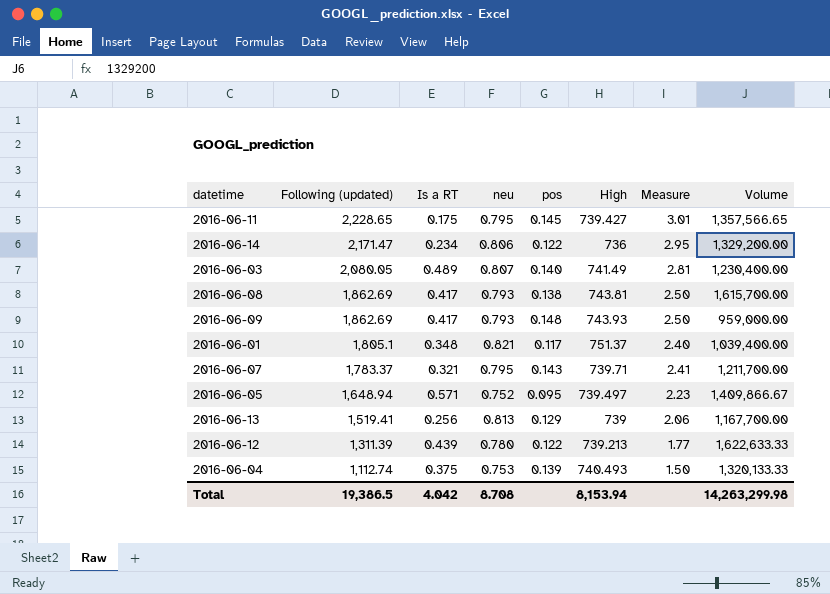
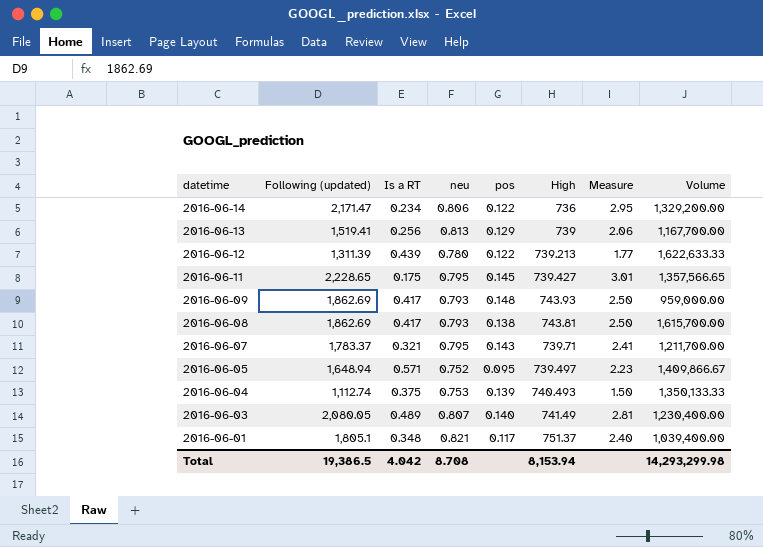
row order: Following (updated) descending -> datetime descending
2016-06-04 | Volume: 1,320,133.33 -> 1,350,133.33
Total | Volume: 14,263,299.98 -> 14,293,299.98

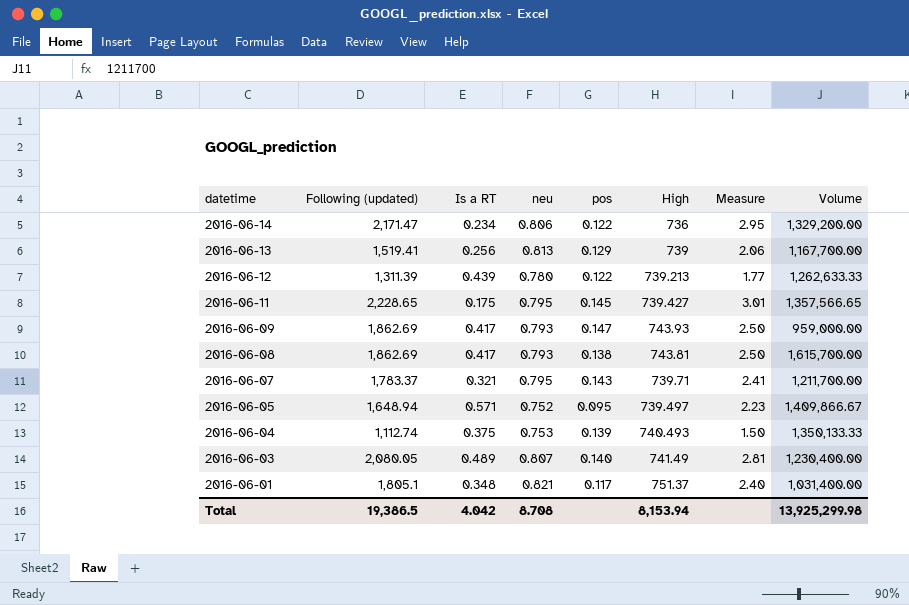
2016-06-12 | Volume: 1,622,633.33 -> 1,262,633.33
2016-06-09 | pos: 0.148 -> 0.147
2016-06-01 | Volume: 1,039,400.00 -> 1,031,400.00
Total | Volume: 14,293,299.98 -> 13,925,299.98

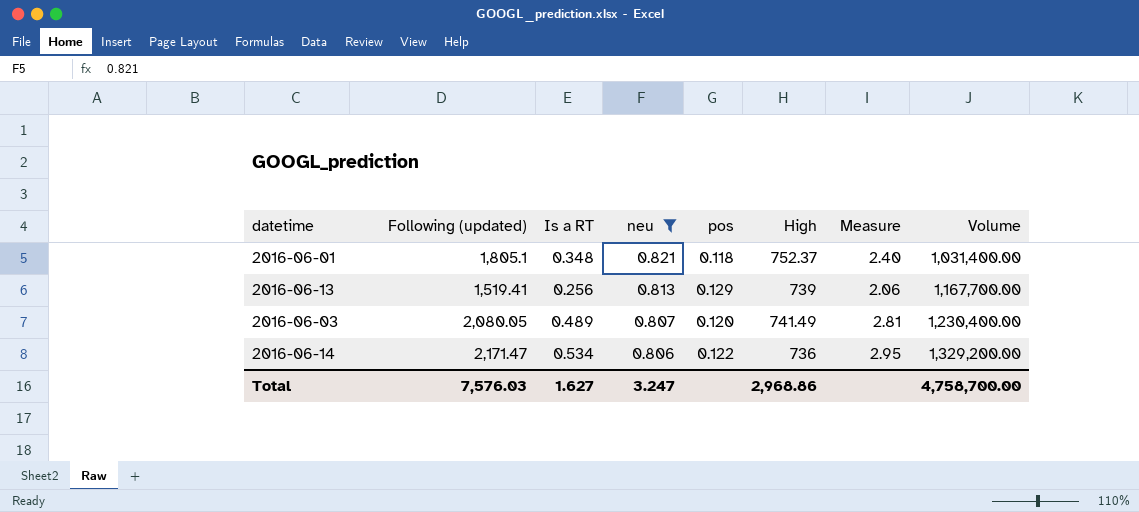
filter: none -> neu >= 0.806
row order: datetime descending -> neu descending
2016-06-01 | pos: 0.117 -> 0.118
2016-06-01 | High: 751.37 -> 752.37
2016-06-03 | pos: 0.140 -> 0.120
2016-06-14 | Is a RT: 0.234 -> 0.534
Total | Following (updated): 19,386.5 -> 7,576.03
Total | Is a RT: 4.042 -> 1.627
Total | neu: 8.708 -> 3.247
Total | High: 8,153.94 -> 2,968.86
Total | Volume: 13,925,299.98 -> 4,758,700.00

